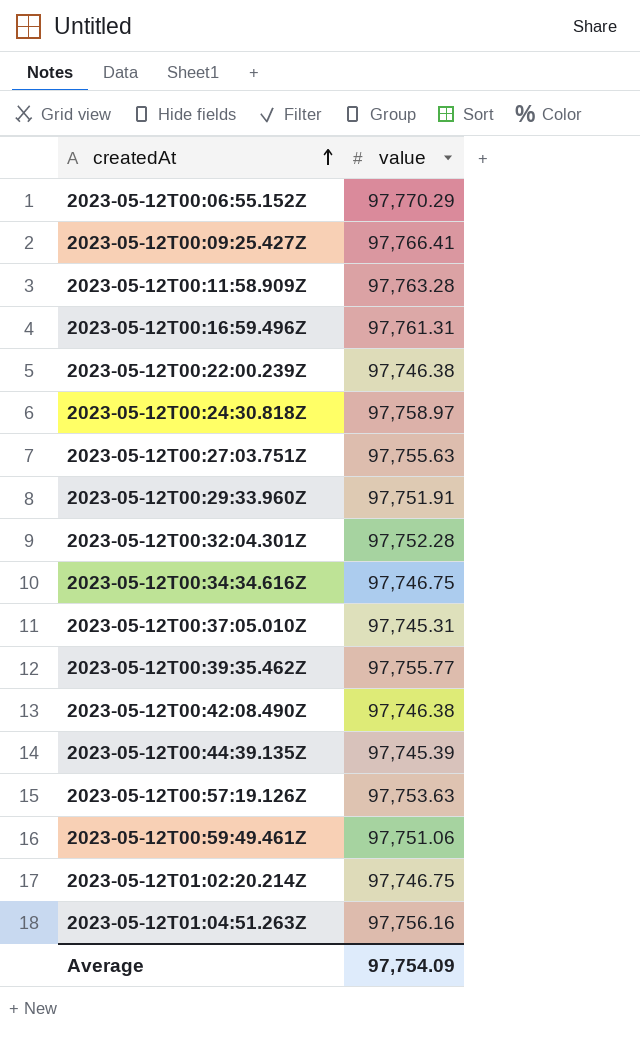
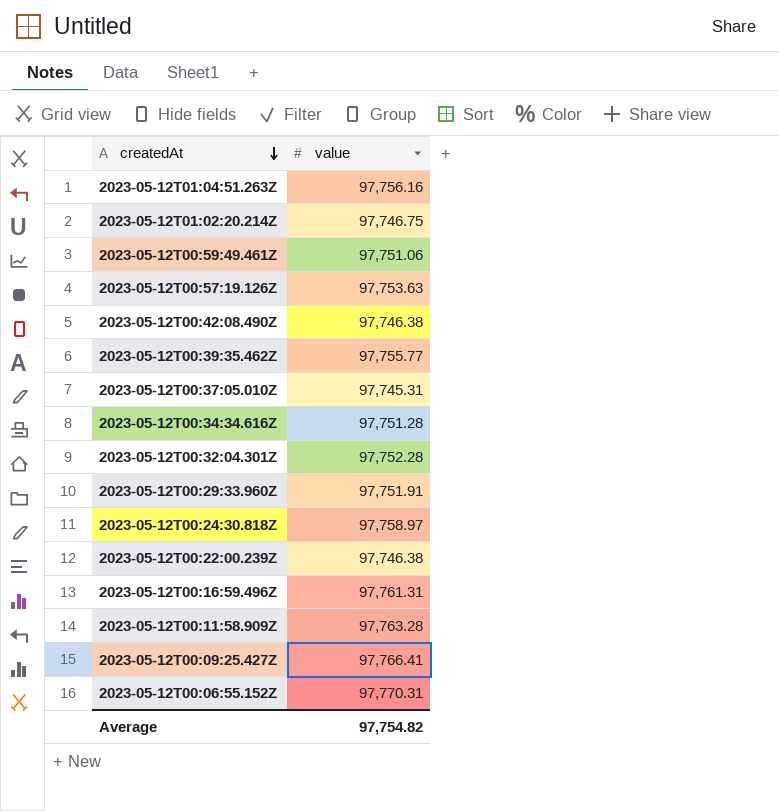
row order: createdAt ascending -> createdAt descending
row 2023-05-12T00:27:03.751Z: 97,755.63 -> none
row 2023-05-12T00:44:39.135Z: 97,745.39 -> none
2023-05-12T00:34:34.616Z | value: 97,746.75 -> 97,751.28
2023-05-12T00:06:55.152Z | value: 97,770.29 -> 97,770.31
Average | value: 97,754.09 -> 97,754.82

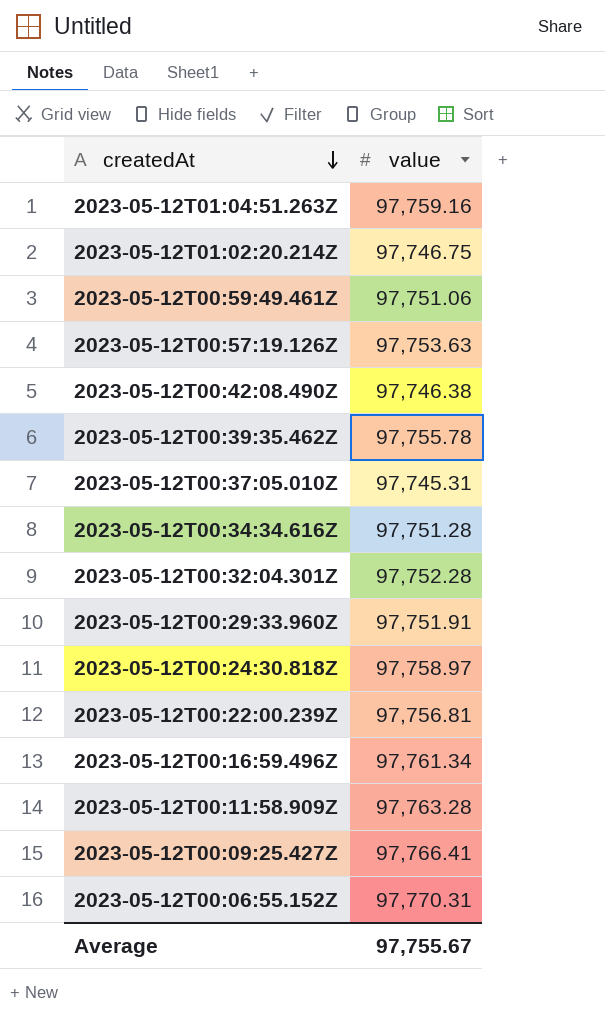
2023-05-12T01:04:51.263Z | value: 97,756.16 -> 97,759.16
2023-05-12T00:39:35.462Z | value: 97,755.77 -> 97,755.78
2023-05-12T00:22:00.239Z | value: 97,746.38 -> 97,756.81
2023-05-12T00:16:59.496Z | value: 97,761.31 -> 97,761.34
Average | value: 97,754.82 -> 97,755.67

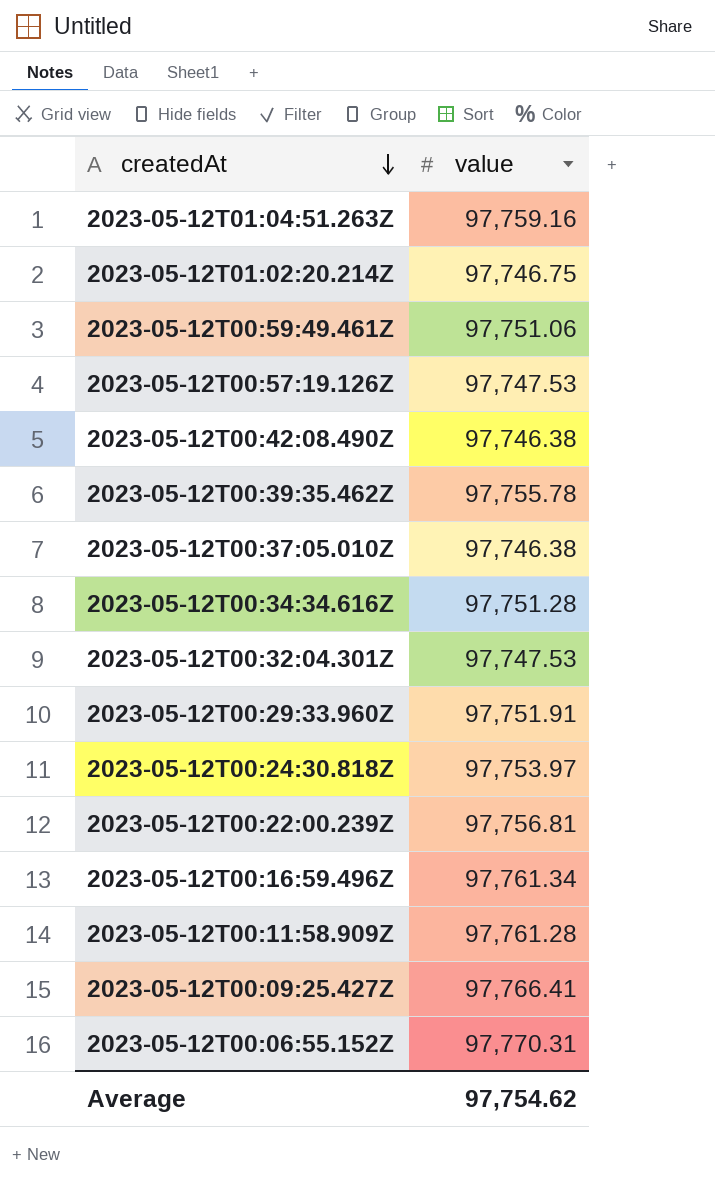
2023-05-12T00:57:19.126Z | value: 97,753.63 -> 97,747.53
2023-05-12T00:37:05.010Z | value: 97,745.31 -> 97,746.38
2023-05-12T00:32:04.301Z | value: 97,752.28 -> 97,747.53
2023-05-12T00:24:30.818Z | value: 97,758.97 -> 97,753.97
2023-05-12T00:11:58.909Z | value: 97,763.28 -> 97,761.28
Average | value: 97,755.67 -> 97,754.62

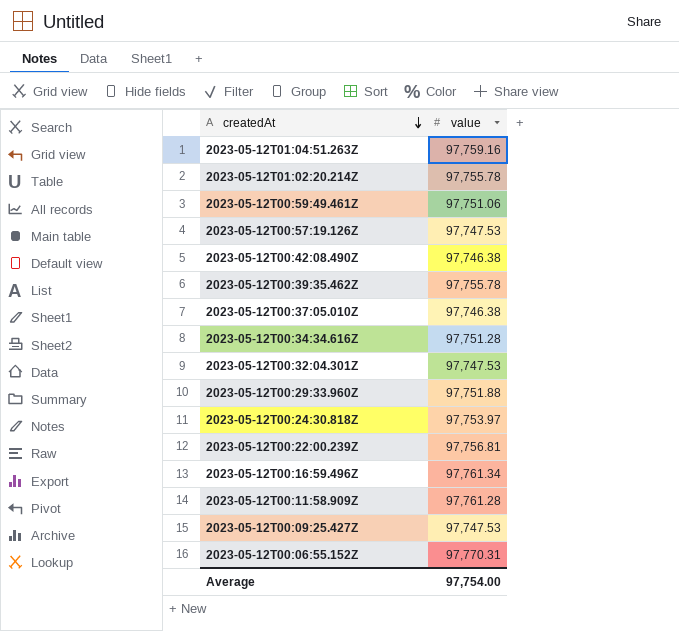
2023-05-12T01:02:20.214Z | value: 97,746.75 -> 97,755.78
2023-05-12T00:29:33.960Z | value: 97,751.91 -> 97,751.88
2023-05-12T00:09:25.427Z | value: 97,766.41 -> 97,747.53
Average | value: 97,754.62 -> 97,754.00

